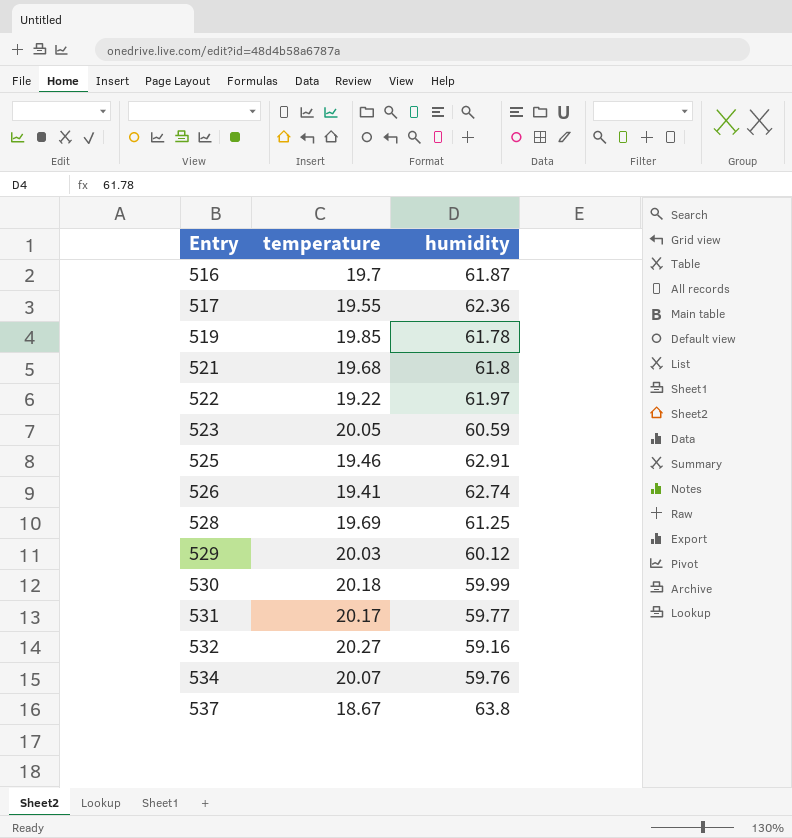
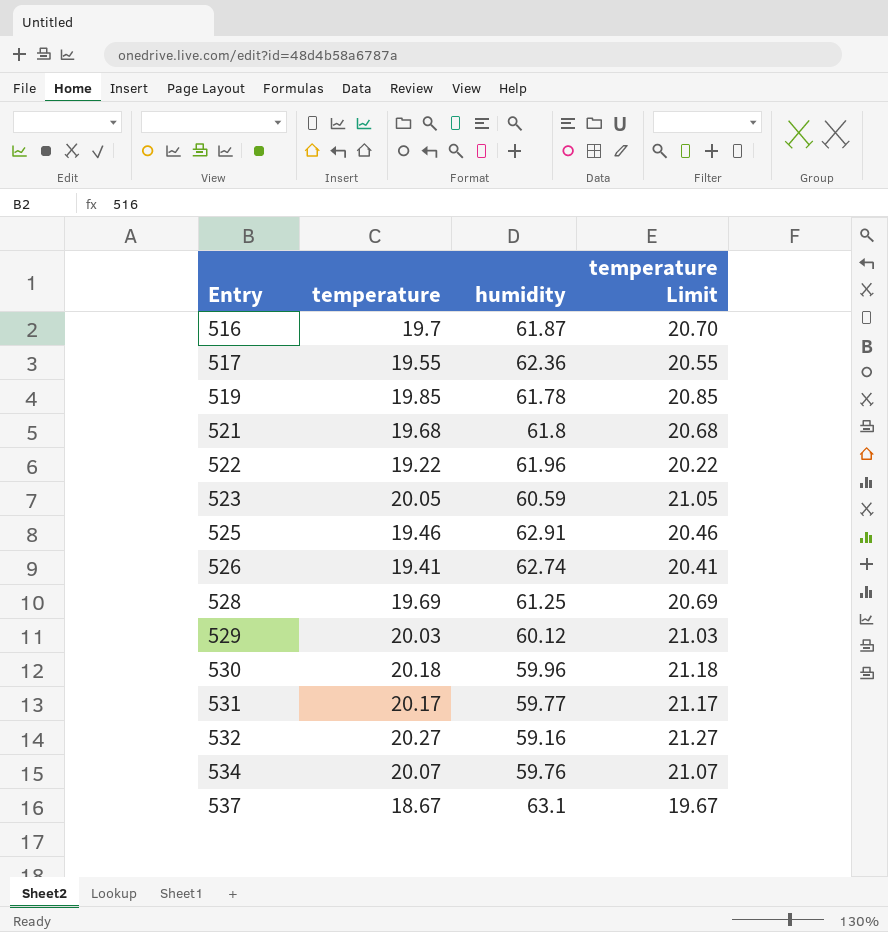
column temperature Limit | formula: none -> [temperature] + 1
522 | humidity: 61.97 -> 61.96
530 | humidity: 59.99 -> 59.96
537 | humidity: 63.8 -> 63.1

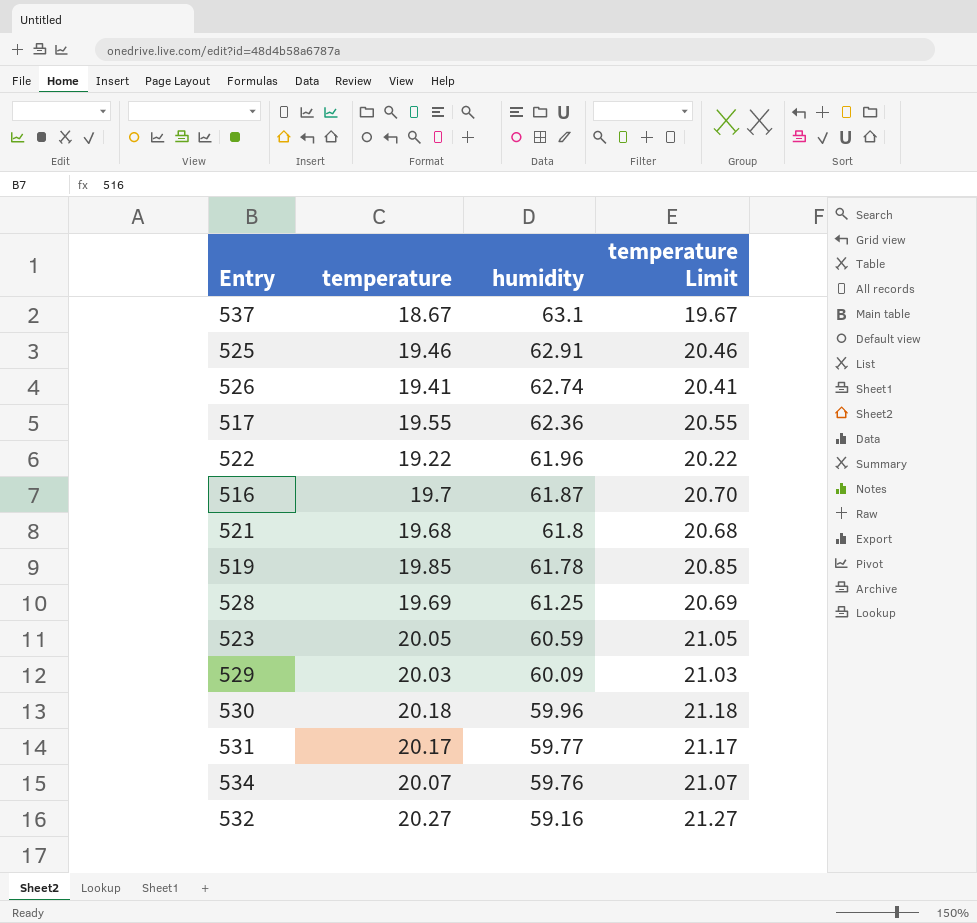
row order: Entry ascending -> humidity descending
529 | humidity: 60.12 -> 60.09

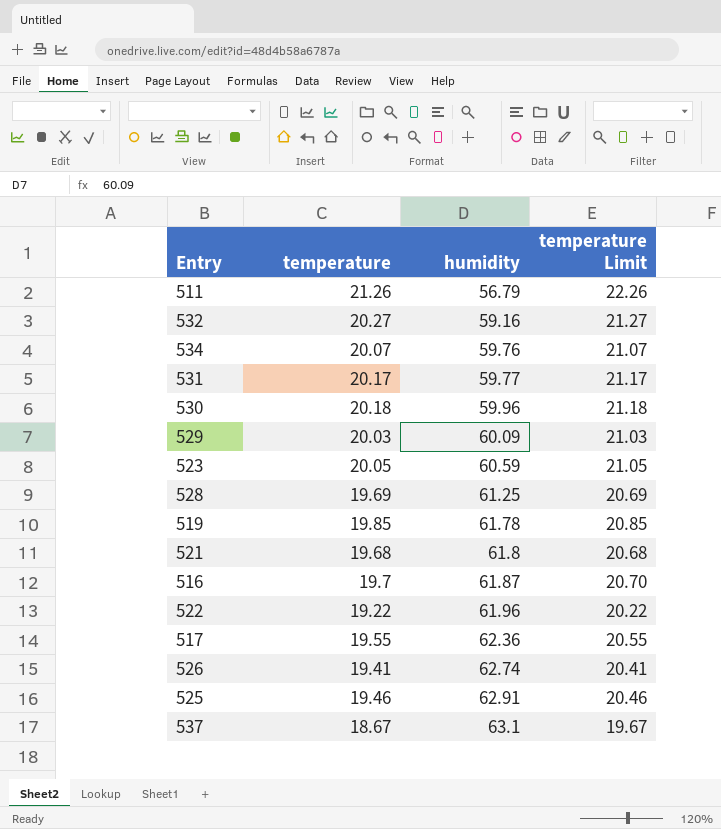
row order: humidity descending -> humidity ascending
row 511: none -> 21.26 | 56.79 | 22.26

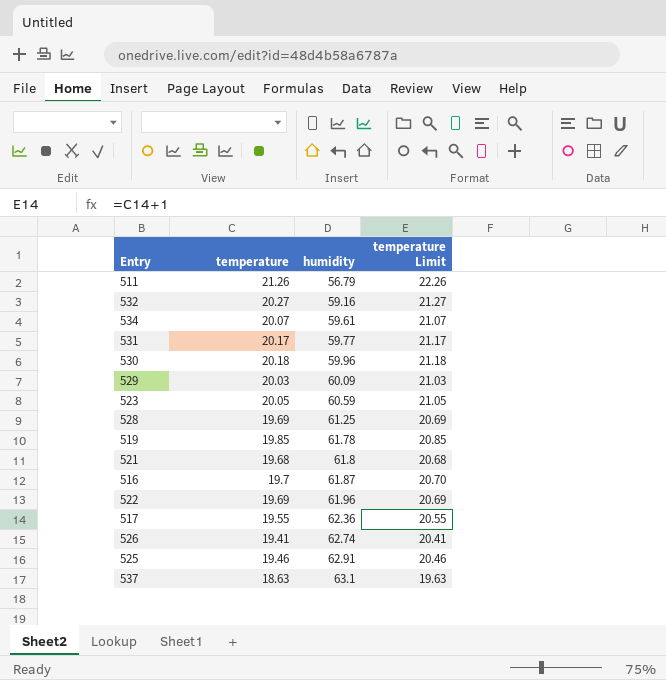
534 | humidity: 59.76 -> 59.61
522 | temperature: 19.22 -> 19.69
522 | temperature Limit: 20.22 -> 20.69
537 | temperature: 18.67 -> 18.63
537 | temperature Limit: 19.67 -> 19.63

